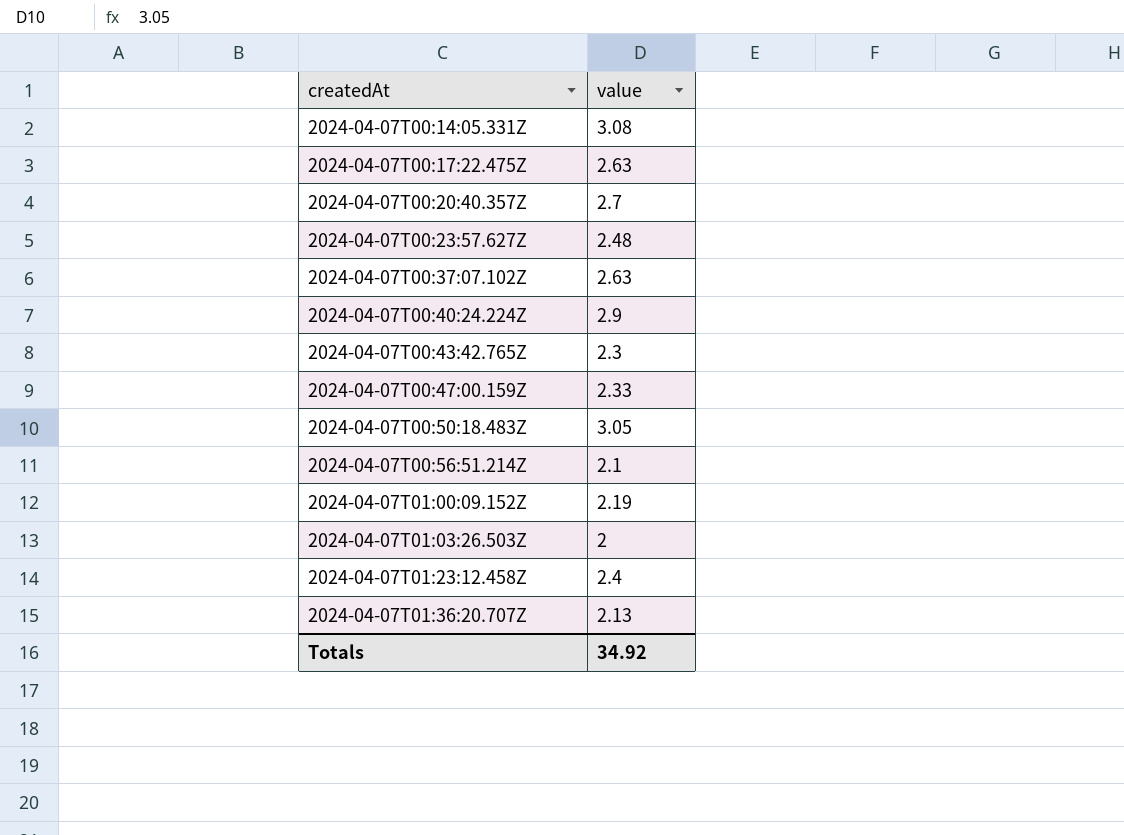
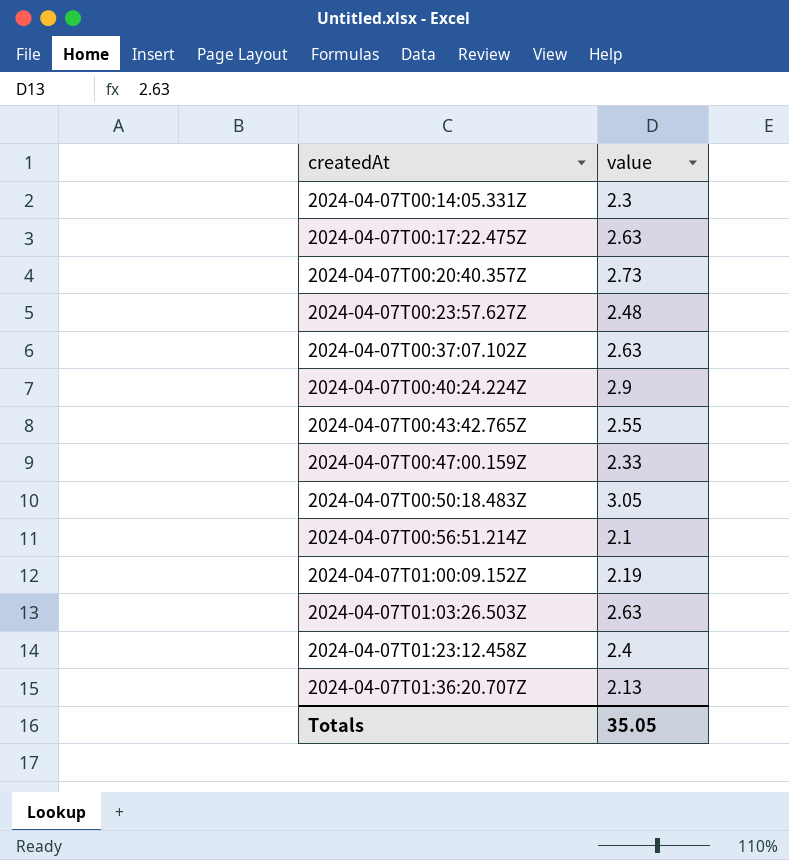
2024-04-07T00:14:05.331Z | value: 3.08 -> 2.3
2024-04-07T00:20:40.357Z | value: 2.7 -> 2.73
2024-04-07T00:43:42.765Z | value: 2.3 -> 2.55
2024-04-07T01:03:26.503Z | value: 2 -> 2.63
Totals | value: 34.92 -> 35.05

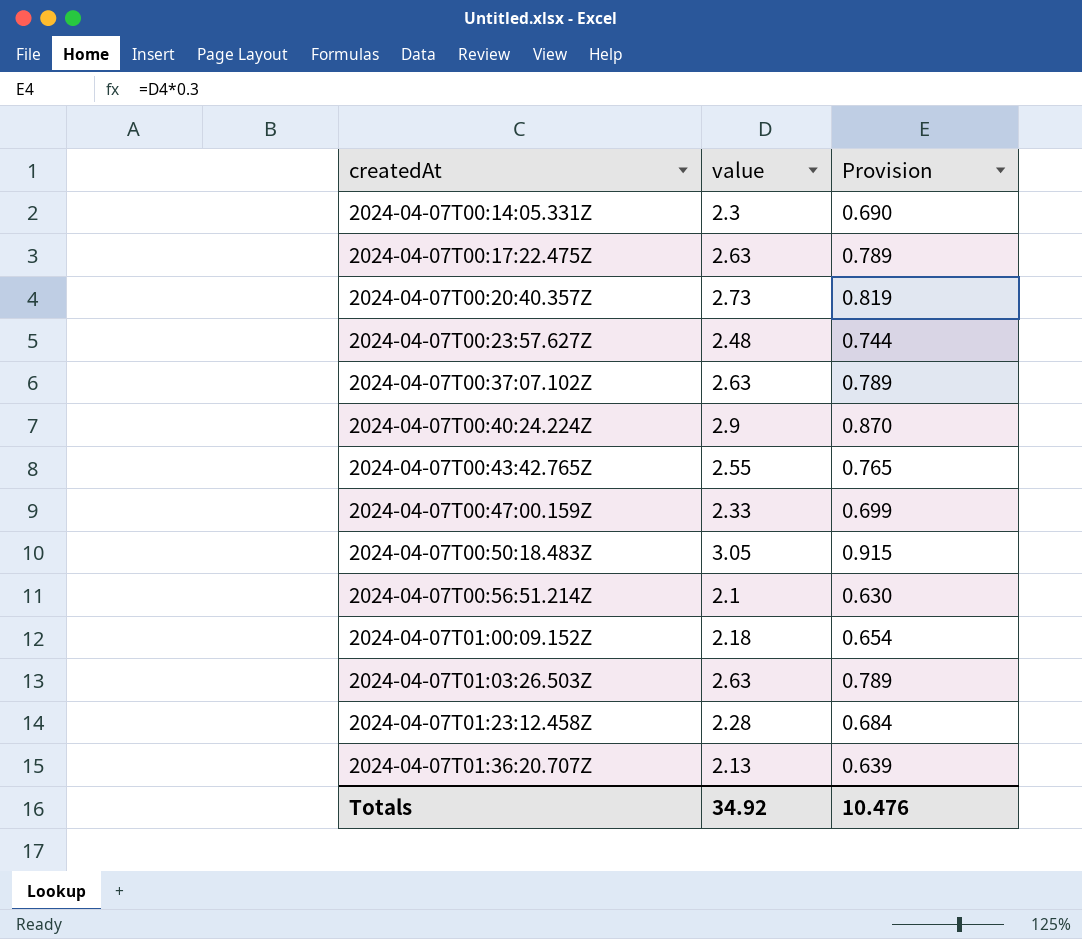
column Provision | formula: none -> [value] * 0.3
2024-04-07T01:00:09.152Z | value: 2.19 -> 2.18
2024-04-07T01:23:12.458Z | value: 2.4 -> 2.28
Totals | value: 35.05 -> 34.92

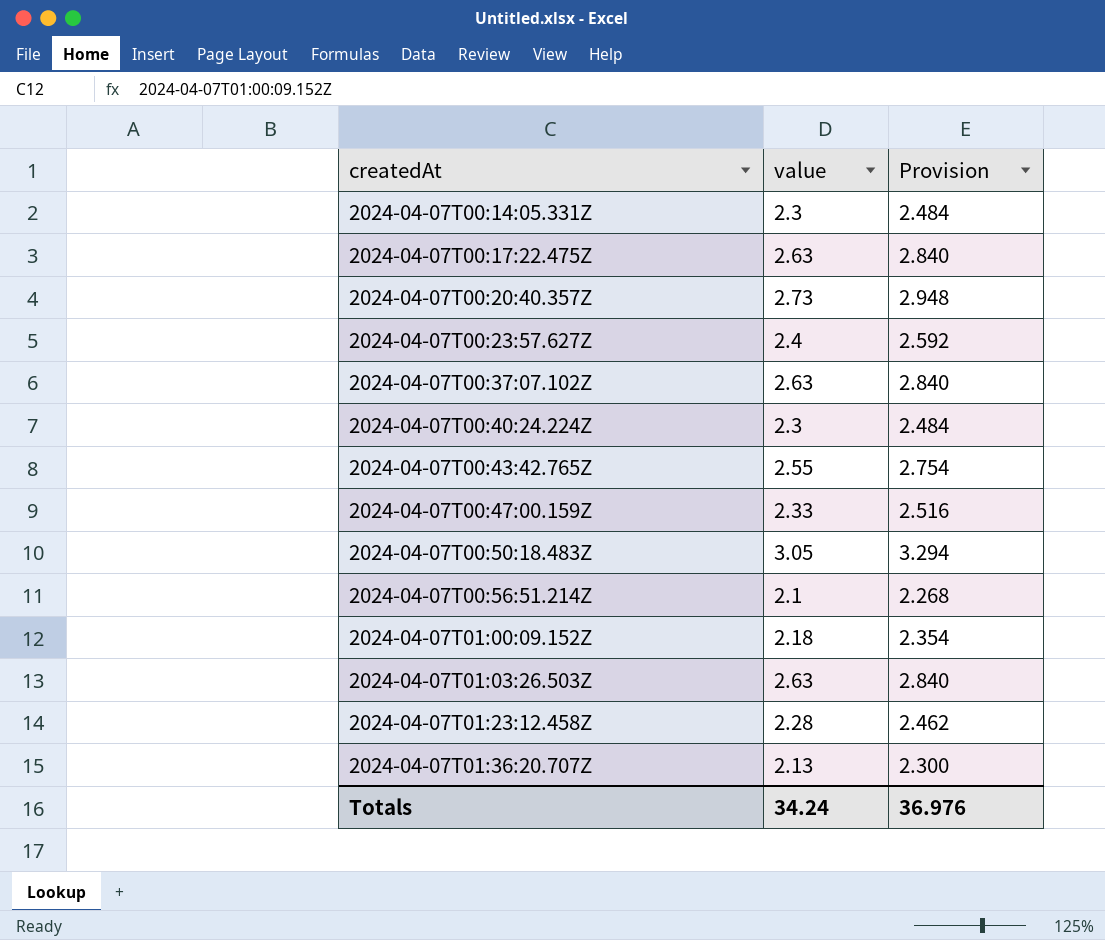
column Provision | formula: [value] * 0.3 -> [value] * 1.08
2024-04-07T00:23:57.627Z | value: 2.48 -> 2.4
2024-04-07T00:40:24.224Z | value: 2.9 -> 2.3
Totals | value: 34.92 -> 34.24
Totals | Provision: 10.476 -> 36.976

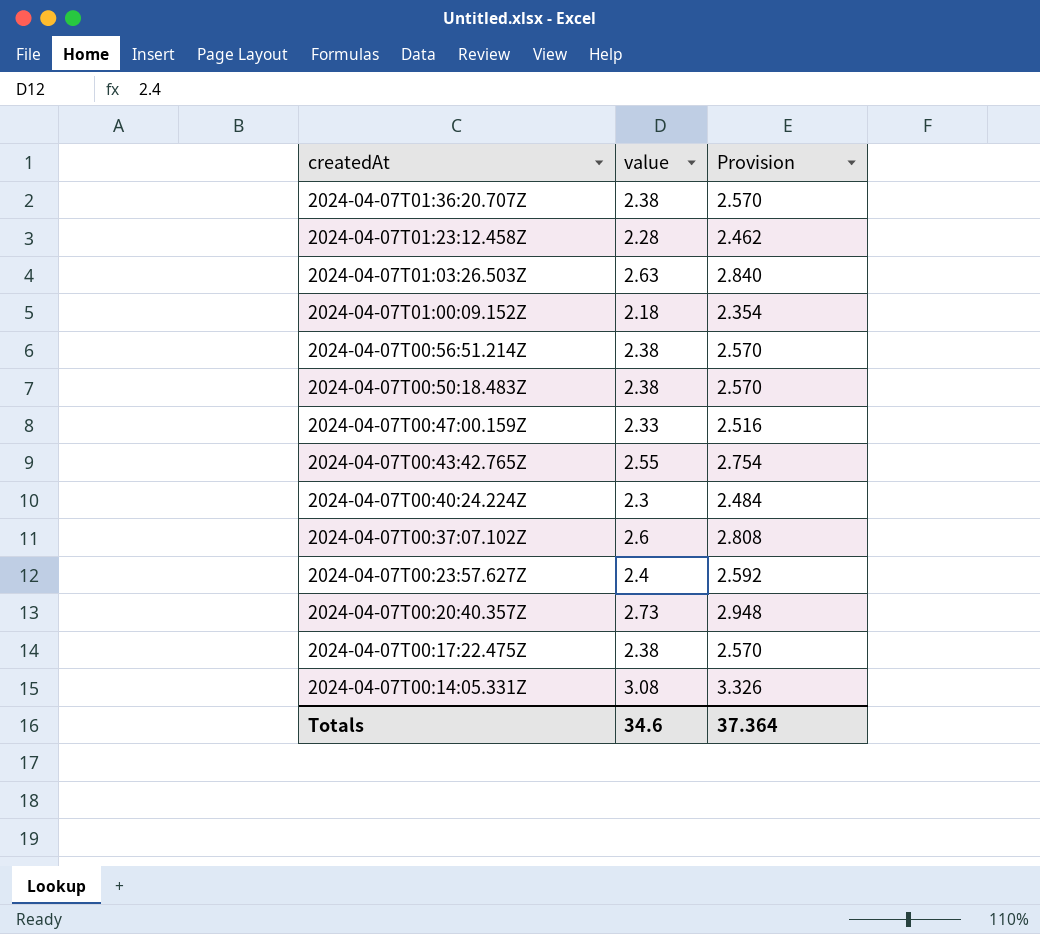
row order: createdAt ascending -> createdAt descending
2024-04-07T01:36:20.707Z | value: 2.13 -> 2.38
2024-04-07T01:36:20.707Z | Provision: 2.300 -> 2.570
2024-04-07T00:56:51.214Z | value: 2.1 -> 2.38
2024-04-07T00:56:51.214Z | Provision: 2.268 -> 2.570
2024-04-07T00:50:18.483Z | value: 3.05 -> 2.38
2024-04-07T00:50:18.483Z | Provision: 3.294 -> 2.570
2024-04-07T00:37:07.102Z | value: 2.63 -> 2.6
2024-04-07T00:37:07.102Z | Provision: 2.840 -> 2.808
2024-04-07T00:17:22.475Z | value: 2.63 -> 2.38
2024-04-07T00:17:22.475Z | Provision: 2.840 -> 2.570
2024-04-07T00:14:05.331Z | value: 2.3 -> 3.08
2024-04-07T00:14:05.331Z | Provision: 2.484 -> 3.326
Totals | value: 34.24 -> 34.6
Totals | Provision: 36.976 -> 37.364

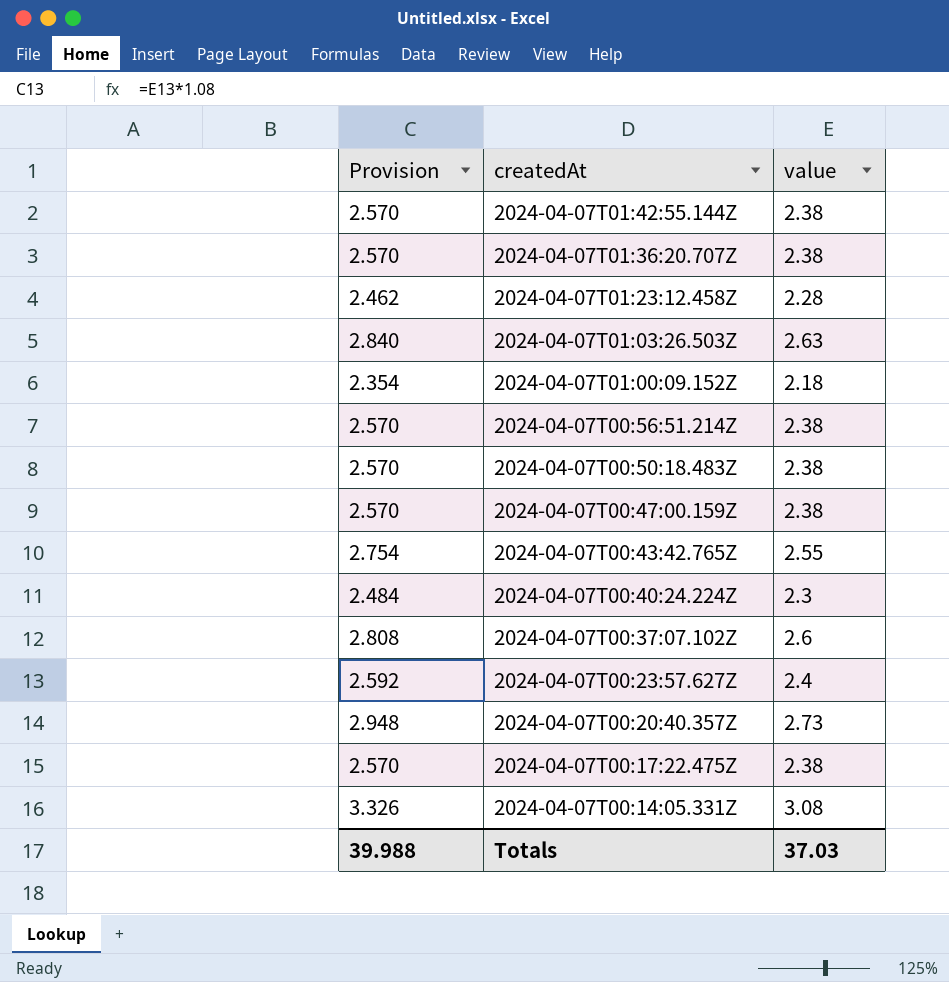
column Provision | position: 3 -> 1
row 2024-04-07T01:42:55.144Z: none -> 2.570 | 2.38
2024-04-07T00:47:00.159Z | Provision: 2.516 -> 2.570
2024-04-07T00:47:00.159Z | value: 2.33 -> 2.38
Totals | Provision: 37.364 -> 39.988
Totals | value: 34.6 -> 37.03

